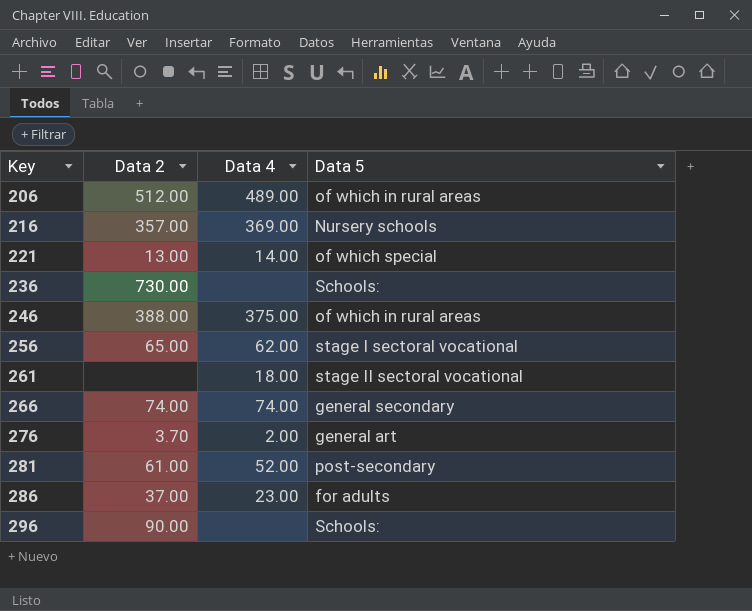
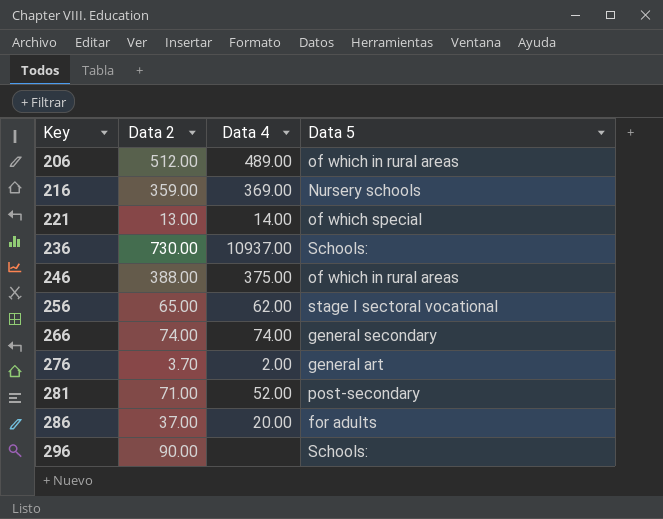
row 261: none | 18.00 | stage II sectoral vocational -> none
216 | Data 2: 357.00 -> 359.00
236 | Data 4: none -> 10937.00
281 | Data 2: 61.00 -> 71.00
286 | Data 4: 23.00 -> 20.00

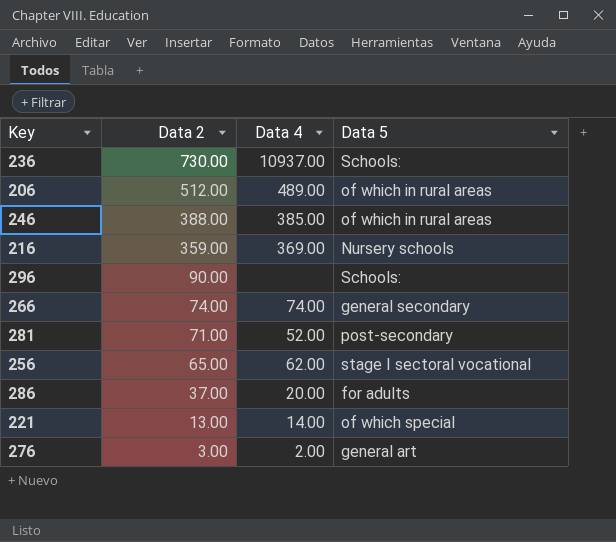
row order: Key ascending -> Data 2 descending
246 | Data 4: 375.00 -> 385.00
276 | Data 2: 3.70 -> 3.00

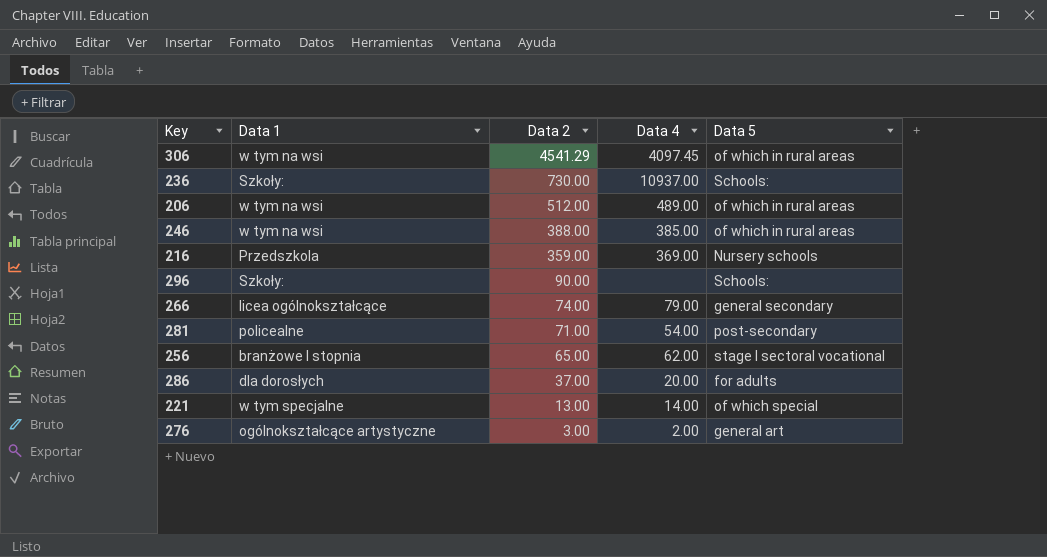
column Data 1 | position: none -> 2
row 306: none -> w tym na wsi | 4541.29 | 4097.45 | of which in rural areas
266 | Data 4: 74.00 -> 79.00
281 | Data 4: 52.00 -> 54.00

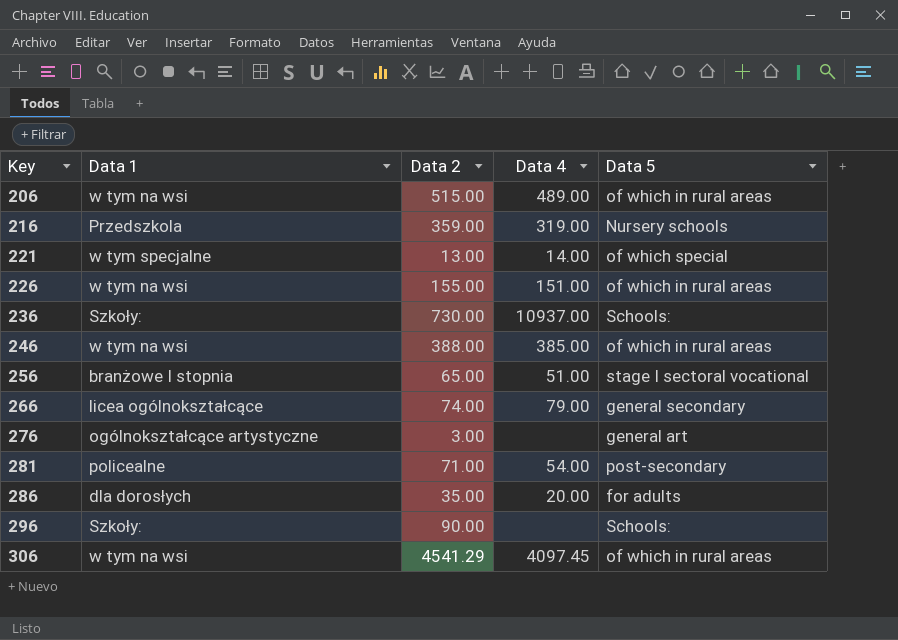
row order: Data 2 descending -> Key ascending
206 | Data 2: 512.00 -> 515.00
216 | Data 4: 369.00 -> 319.00
row 226: none -> w tym na wsi | 155.00 | 151.00 | of which in rural areas
256 | Data 4: 62.00 -> 51.00
276 | Data 4: 2.00 -> none
286 | Data 2: 37.00 -> 35.00

